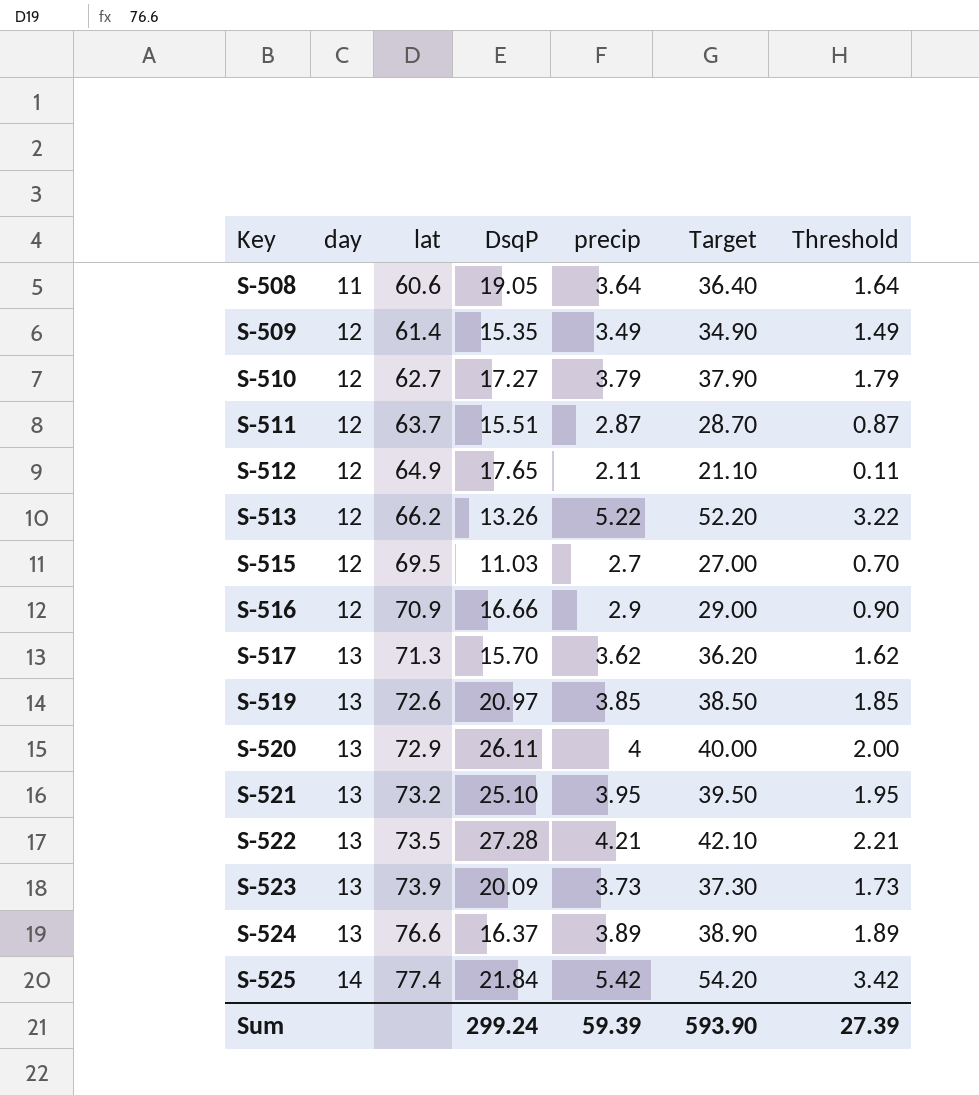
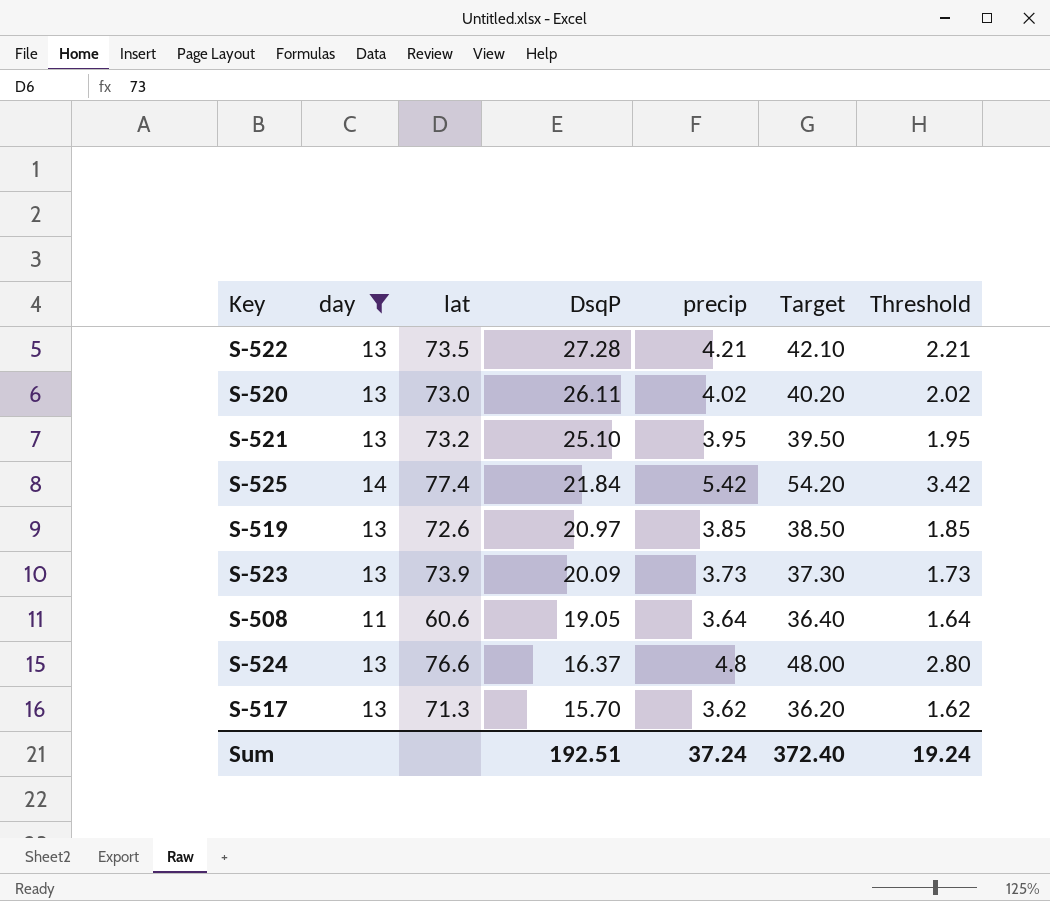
filter: none -> day != 12
row order: Key ascending -> DsqP descending
S-520 | lat: 72.9 -> 73.0
S-520 | precip: 4 -> 4.02
S-520 | Target: 40.00 -> 40.20
S-520 | Threshold: 2.00 -> 2.02
S-524 | precip: 3.89 -> 4.8
S-524 | Target: 38.90 -> 48.00
S-524 | Threshold: 1.89 -> 2.80
Sum | DsqP: 299.24 -> 192.51
Sum | precip: 59.39 -> 37.24
Sum | Target: 593.90 -> 372.40
Sum | Threshold: 27.39 -> 19.24

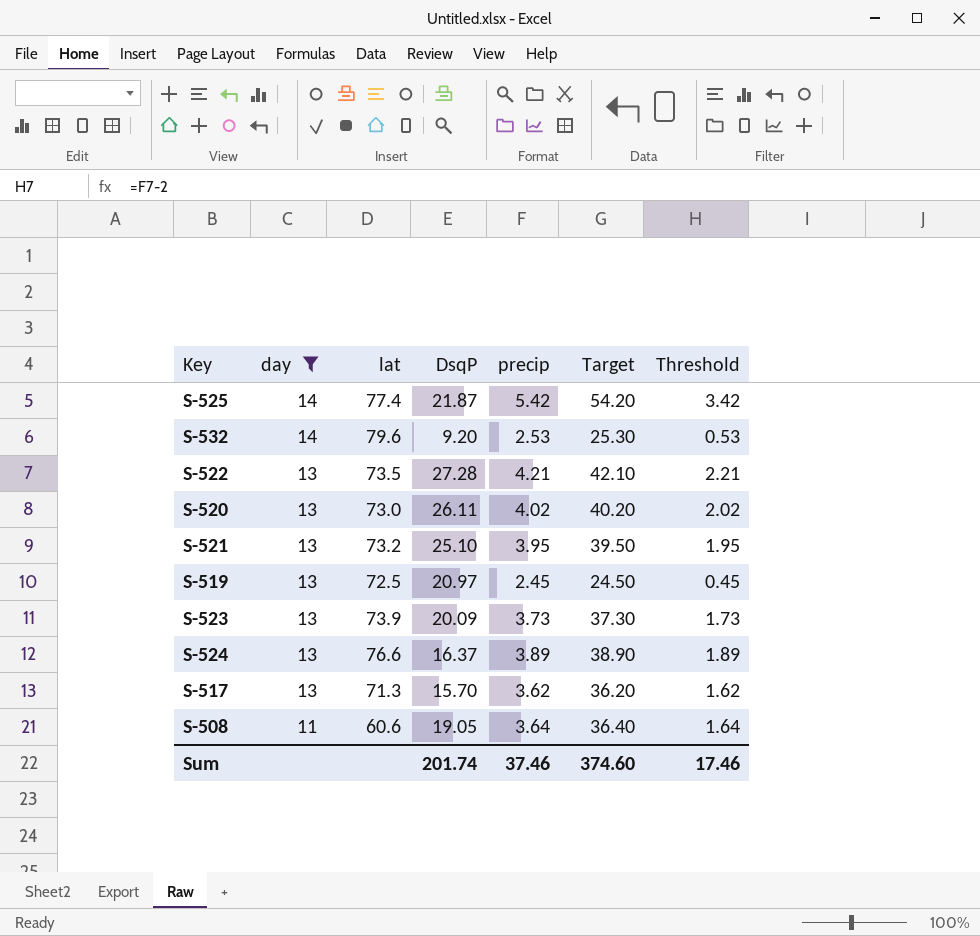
row order: DsqP descending -> day descending
S-525 | DsqP: 21.84 -> 21.87
row S-532: none -> 14 | 79.6 | 9.20 | 2.53 | 25.30 | 0.53
S-519 | lat: 72.6 -> 72.5
S-519 | precip: 3.85 -> 2.45
S-519 | Target: 38.50 -> 24.50
S-519 | Threshold: 1.85 -> 0.45
S-524 | precip: 4.8 -> 3.89
S-524 | Target: 48.00 -> 38.90
S-524 | Threshold: 2.80 -> 1.89
Sum | DsqP: 192.51 -> 201.74
Sum | precip: 37.24 -> 37.46
Sum | Target: 372.40 -> 374.60
Sum | Threshold: 19.24 -> 17.46

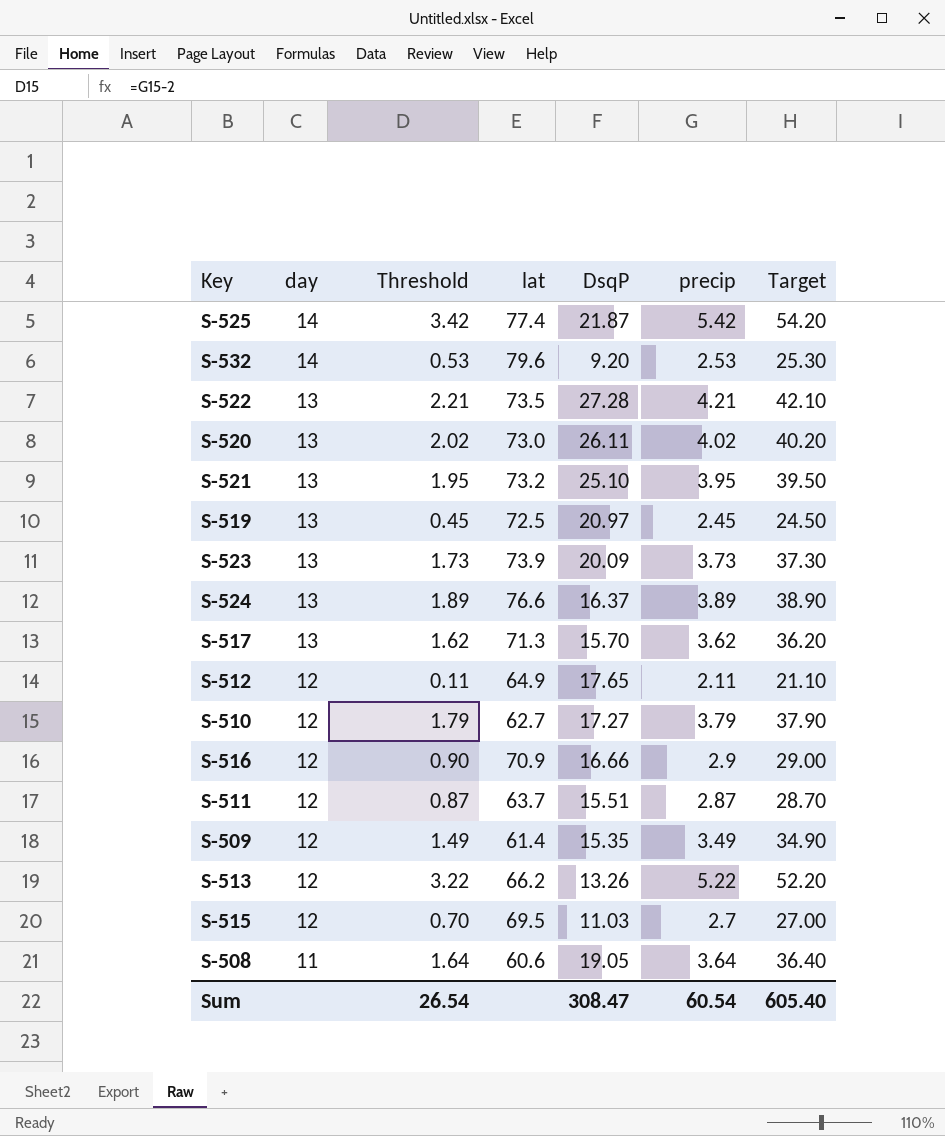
filter: day != 12 -> none
column Threshold | position: 7 -> 3
Sum | Threshold: 17.46 -> 26.54
Sum | DsqP: 201.74 -> 308.47
Sum | precip: 37.46 -> 60.54
Sum | Target: 374.60 -> 605.40

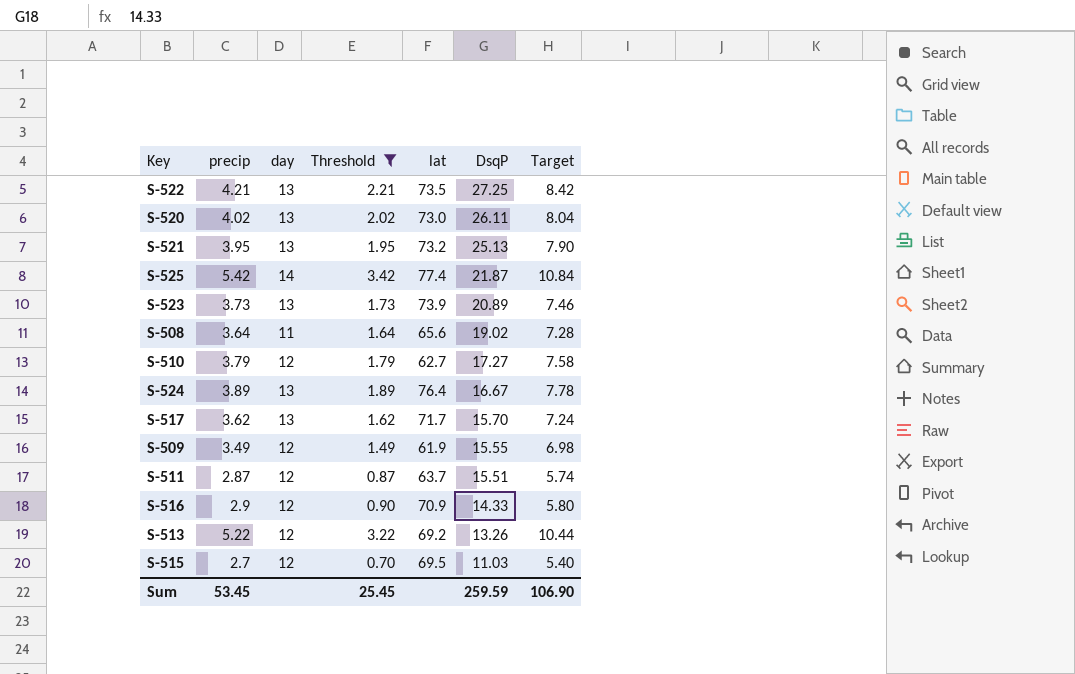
filter: none -> Threshold >= 0.70
row order: day descending -> DsqP descending
column precip | position: 6 -> 2
column Target | formula: [precip] * 10 -> [precip] * 2
S-522 | DsqP: 27.28 -> 27.25
S-521 | DsqP: 25.10 -> 25.13
S-523 | DsqP: 20.09 -> 20.89
S-508 | lat: 60.6 -> 65.6
S-508 | DsqP: 19.05 -> 19.02
S-524 | lat: 76.6 -> 76.4
S-524 | DsqP: 16.37 -> 16.67
S-517 | lat: 71.3 -> 71.7
S-509 | lat: 61.4 -> 61.9
S-509 | DsqP: 15.35 -> 15.55
S-516 | DsqP: 16.66 -> 14.33
S-513 | lat: 66.2 -> 69.2
Sum | precip: 60.54 -> 53.45
Sum | Threshold: 26.54 -> 25.45
Sum | DsqP: 308.47 -> 259.59
Sum | Target: 605.40 -> 106.90

